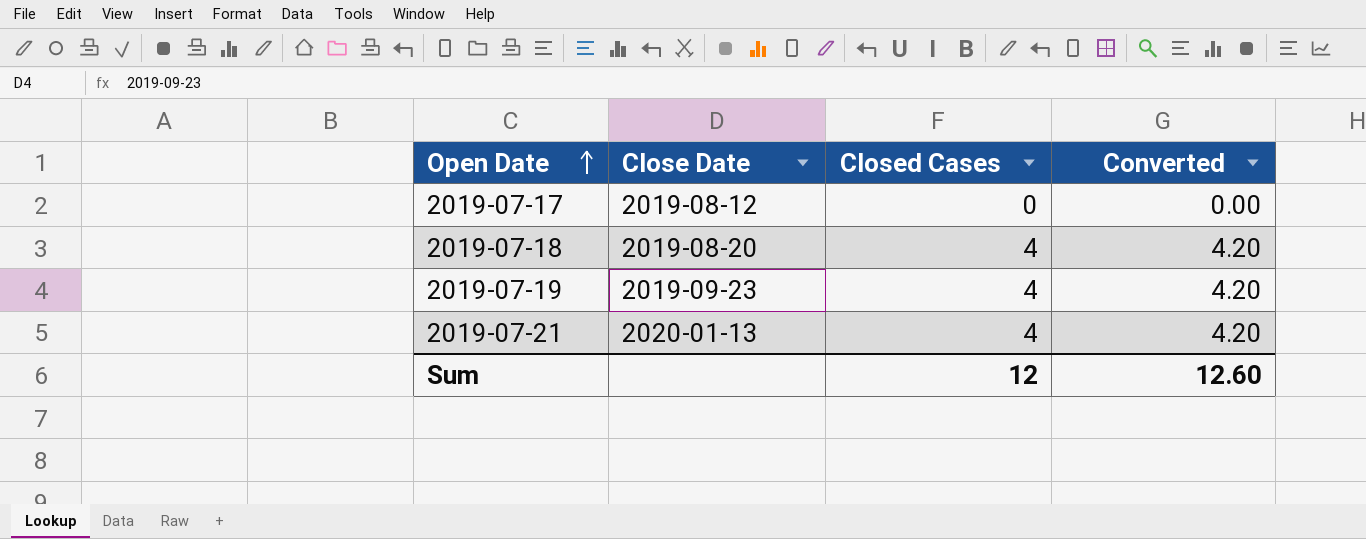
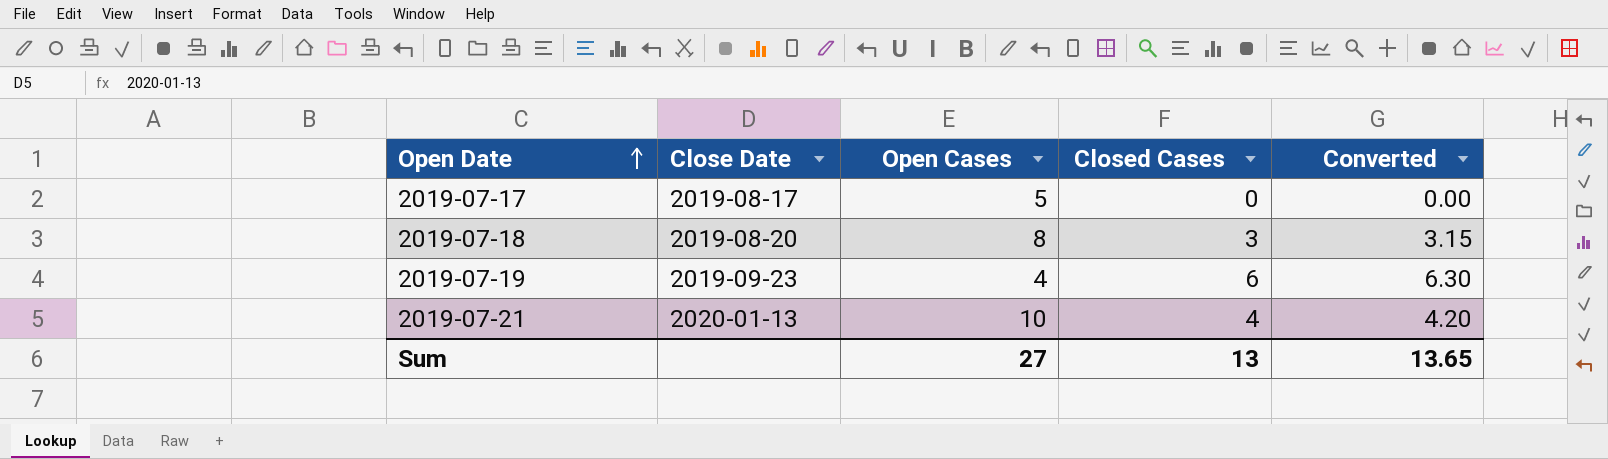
column Open Cases | position: none -> 3
2019-07-17 | Close Date: 2019-08-12 -> 2019-08-17
2019-07-18 | Closed Cases: 4 -> 3
2019-07-18 | Converted: 4.20 -> 3.15
2019-07-19 | Closed Cases: 4 -> 6
2019-07-19 | Converted: 4.20 -> 6.30
Sum | Closed Cases: 12 -> 13
Sum | Converted: 12.60 -> 13.65

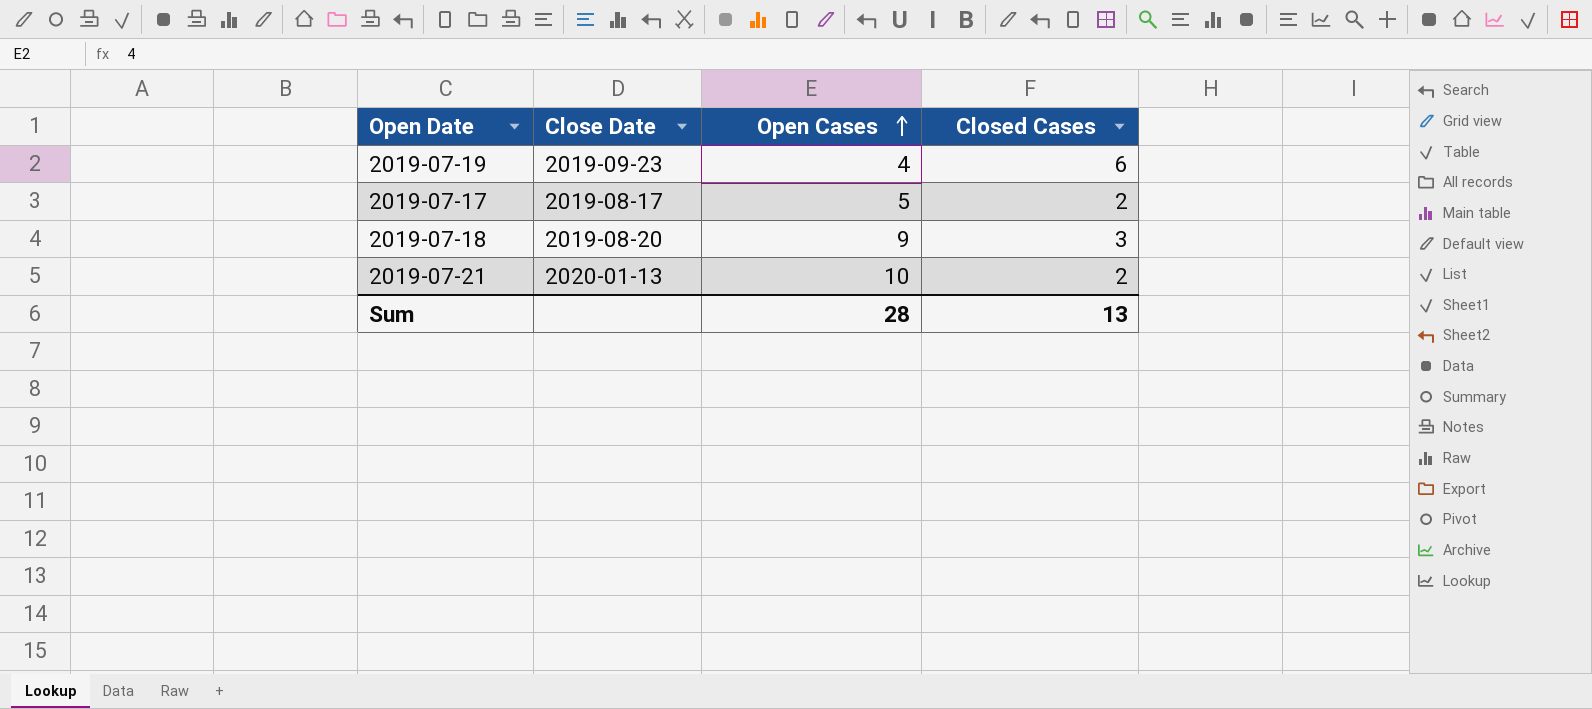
row order: Open Date ascending -> Open Cases ascending
column Converted | formula: [Closed Cases] * 1.05 -> none
2019-07-17 | Closed Cases: 0 -> 2
2019-07-18 | Open Cases: 8 -> 9
2019-07-21 | Closed Cases: 4 -> 2
Sum | Open Cases: 27 -> 28

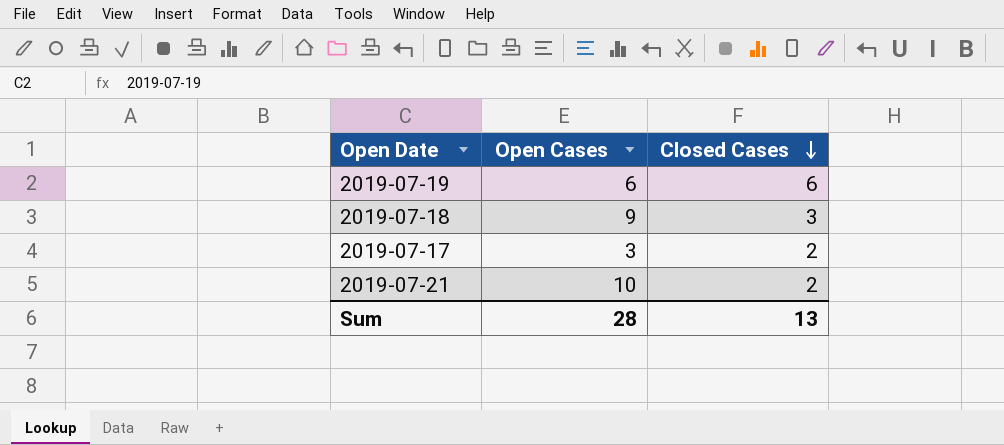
row order: Open Cases ascending -> Closed Cases descending
column Close Date | position: 2 -> none
2019-07-19 | Open Cases: 4 -> 6
2019-07-17 | Open Cases: 5 -> 3

